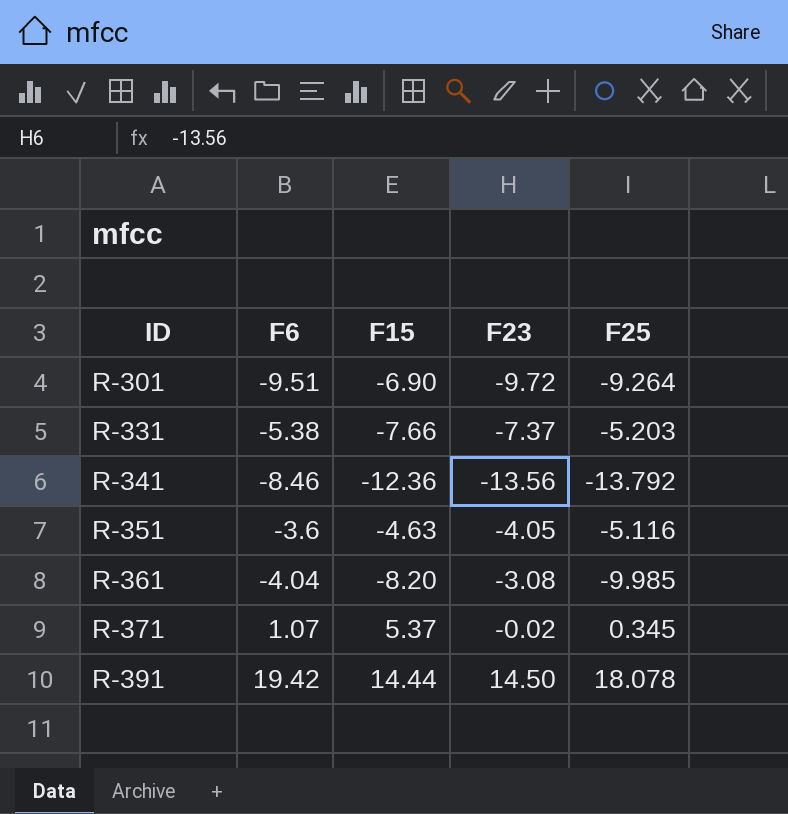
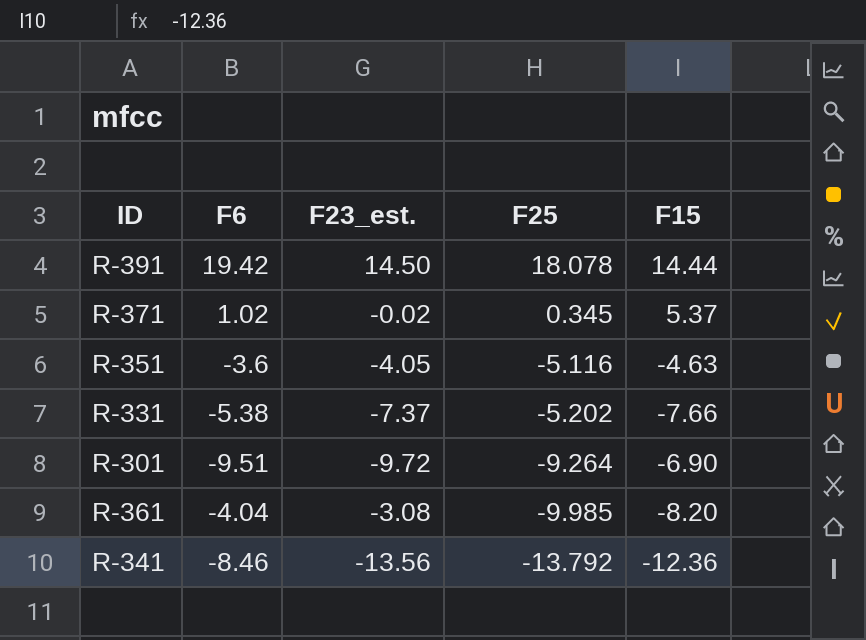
row order: ID ascending -> F25 descending
column name: F23 -> F23_est.
column F15 | position: 3 -> 5
R-371 | F6: 1.07 -> 1.02
R-331 | F25: -5.203 -> -5.202

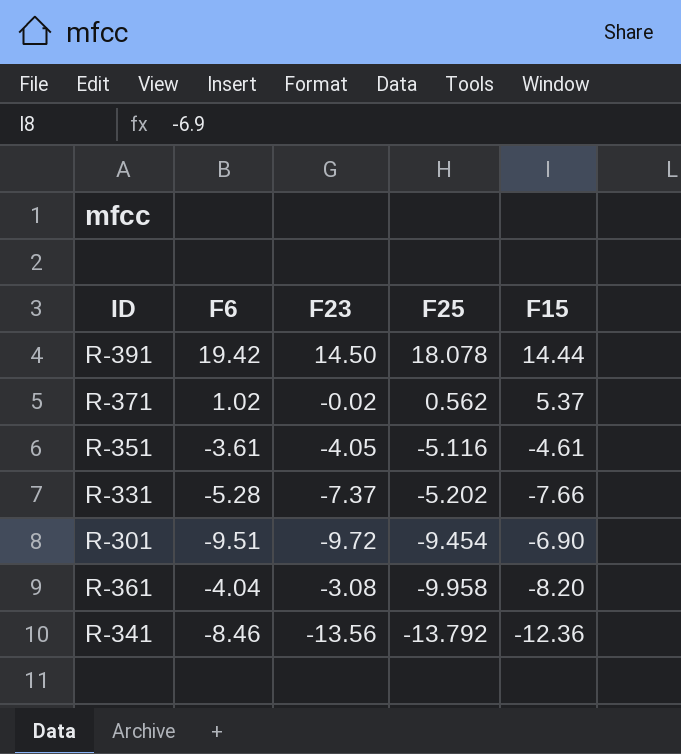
column name: F23_est. -> F23
R-371 | F25: 0.345 -> 0.562
R-351 | F6: -3.6 -> -3.61
R-351 | F15: -4.63 -> -4.61
R-331 | F6: -5.38 -> -5.28
R-301 | F25: -9.264 -> -9.454
R-361 | F25: -9.985 -> -9.958

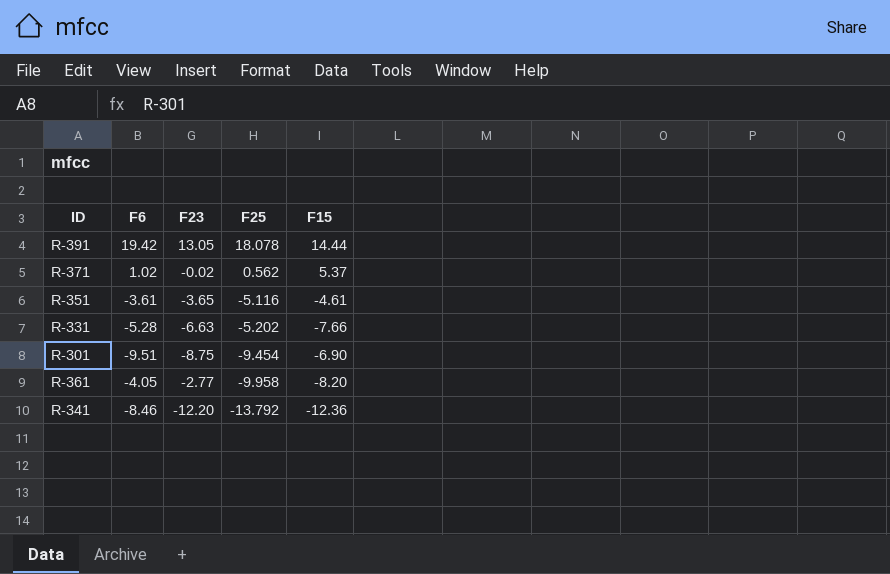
R-391 | F23: 14.50 -> 13.05
R-351 | F23: -4.05 -> -3.65
R-331 | F23: -7.37 -> -6.63
R-301 | F23: -9.72 -> -8.75
R-361 | F6: -4.04 -> -4.05
R-361 | F23: -3.08 -> -2.77
R-341 | F23: -13.56 -> -12.20

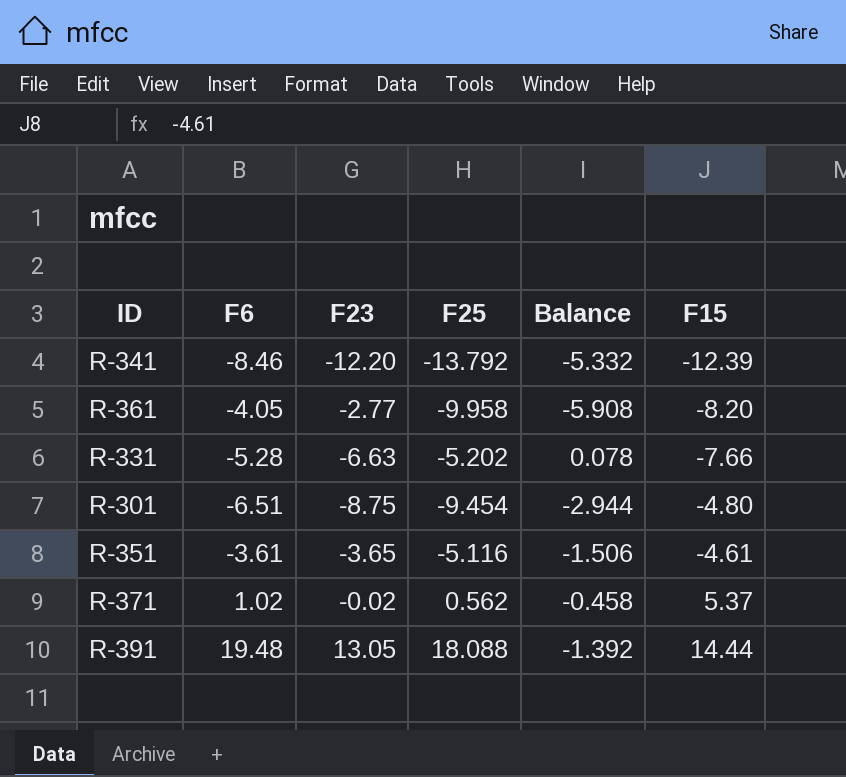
row order: F25 descending -> F15 ascending
column Balance | formula: none -> [F25] - [F6]
R-341 | F15: -12.36 -> -12.39
R-301 | F6: -9.51 -> -6.51
R-301 | F15: -6.90 -> -4.80
R-391 | F6: 19.42 -> 19.48
R-391 | F25: 18.078 -> 18.088

